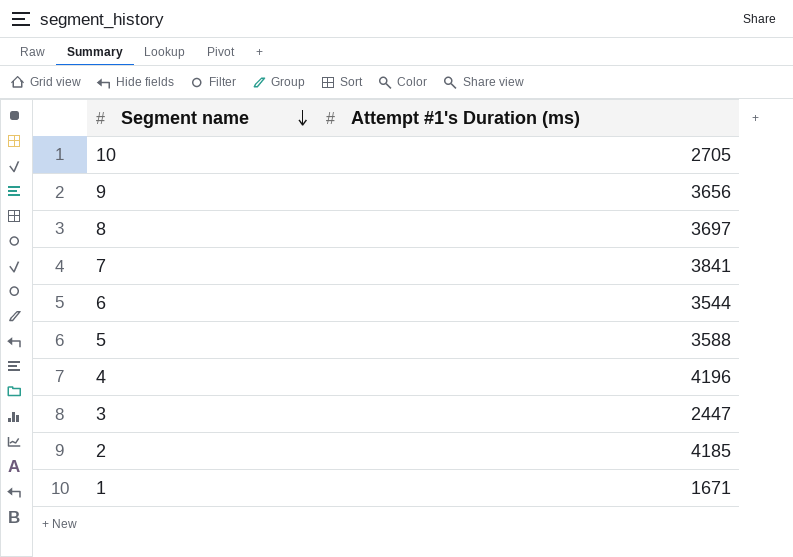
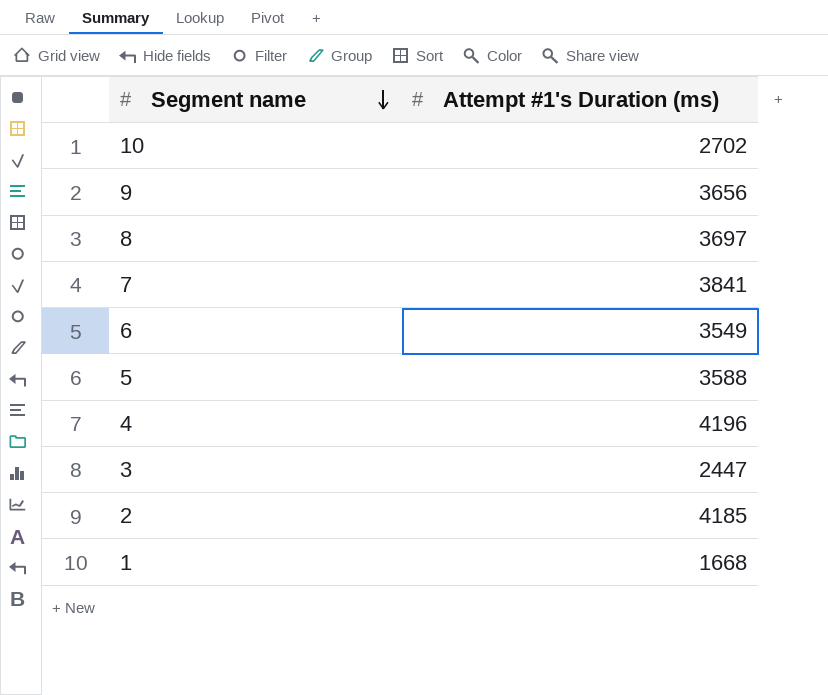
10 | Attempt #1's Duration (ms): 2705 -> 2702
6 | Attempt #1's Duration (ms): 3544 -> 3549
1 | Attempt #1's Duration (ms): 1671 -> 1668

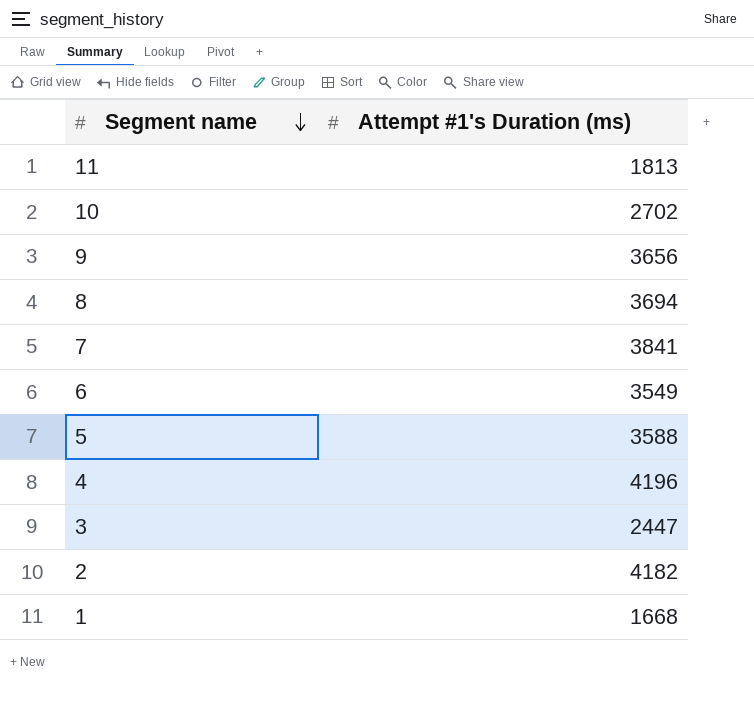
row 11: none -> 1813
8 | Attempt #1's Duration (ms): 3697 -> 3694
2 | Attempt #1's Duration (ms): 4185 -> 4182

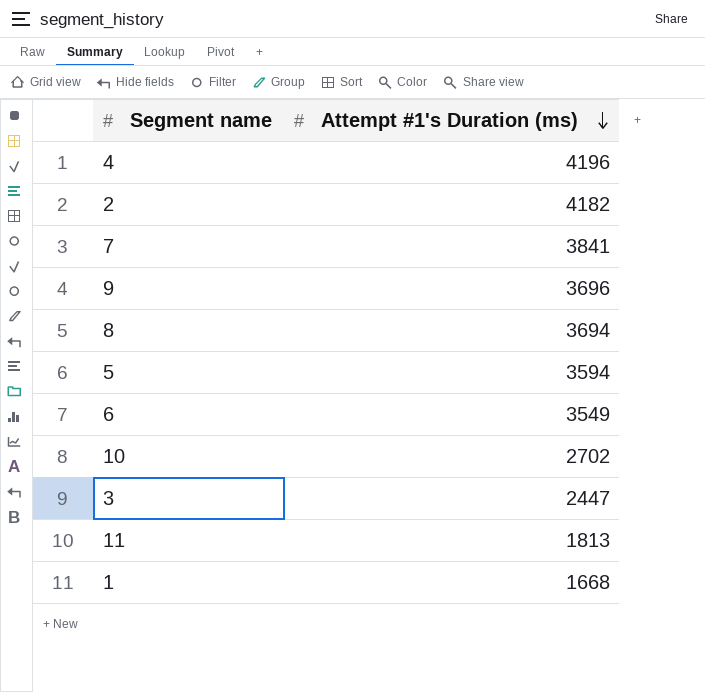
row order: Segment name descending -> Attempt #1's Duration (ms) descending
9 | Attempt #1's Duration (ms): 3656 -> 3696
5 | Attempt #1's Duration (ms): 3588 -> 3594

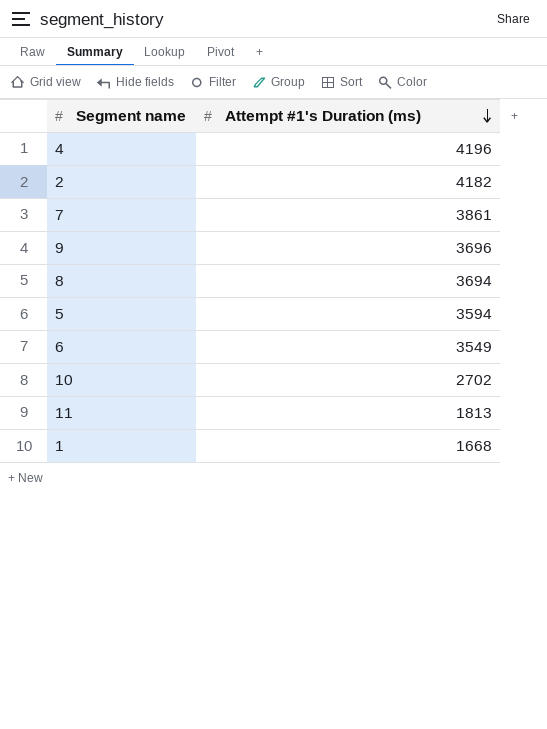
row 3: 2447 -> none
7 | Attempt #1's Duration (ms): 3841 -> 3861

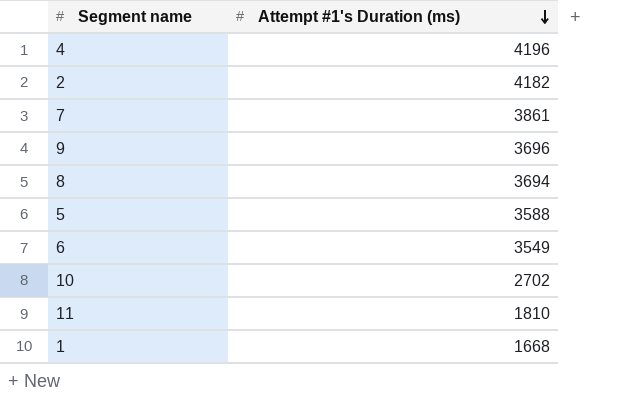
5 | Attempt #1's Duration (ms): 3594 -> 3588
11 | Attempt #1's Duration (ms): 1813 -> 1810

